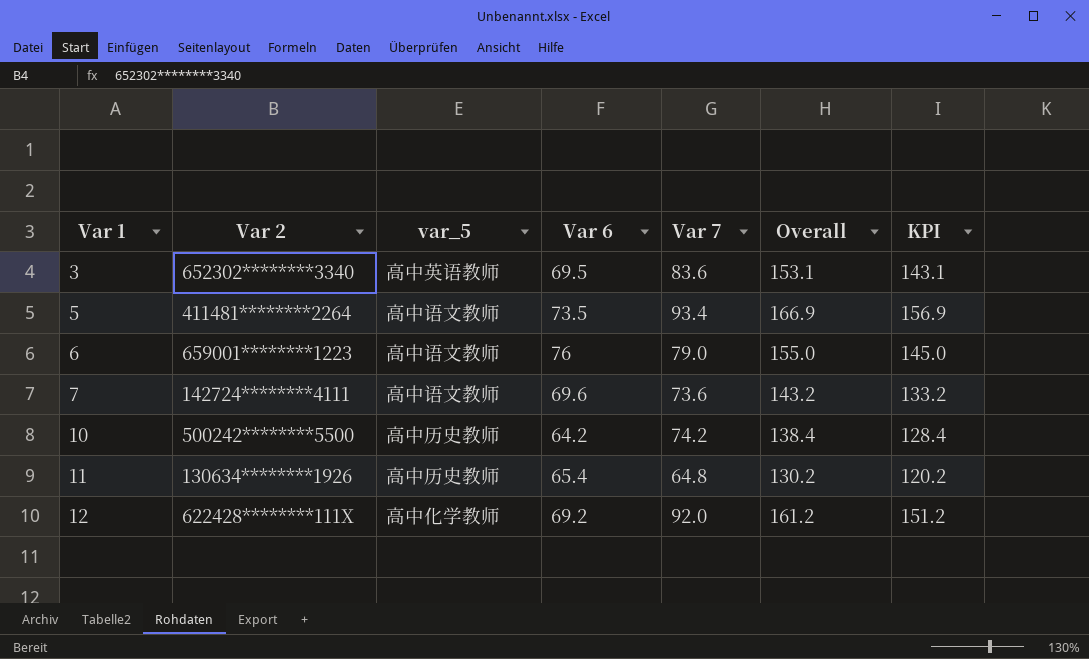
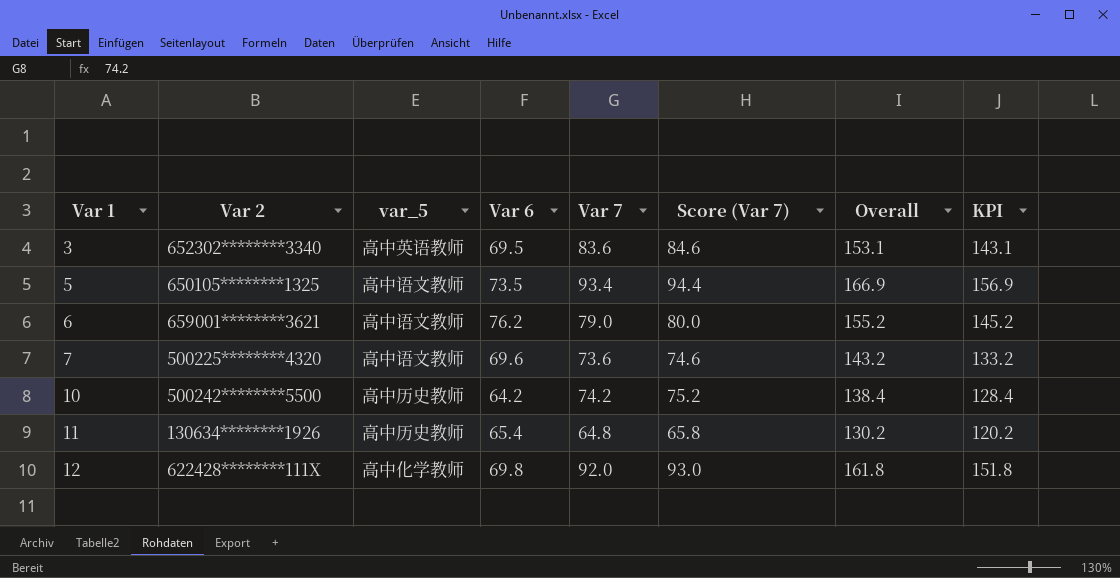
column Score (Var 7) | formula: none -> [Var 7] + 1
5 | Var 2: 411481********2264 -> 650105********1325
6 | Var 2: 659001********1223 -> 659001********3621
6 | Var 6: 76 -> 76.2
6 | Overall: 155.0 -> 155.2
6 | KPI: 145.0 -> 145.2
7 | Var 2: 142724********4111 -> 500225********4320
12 | Var 6: 69.2 -> 69.8
12 | Overall: 161.2 -> 161.8
12 | KPI: 151.2 -> 151.8

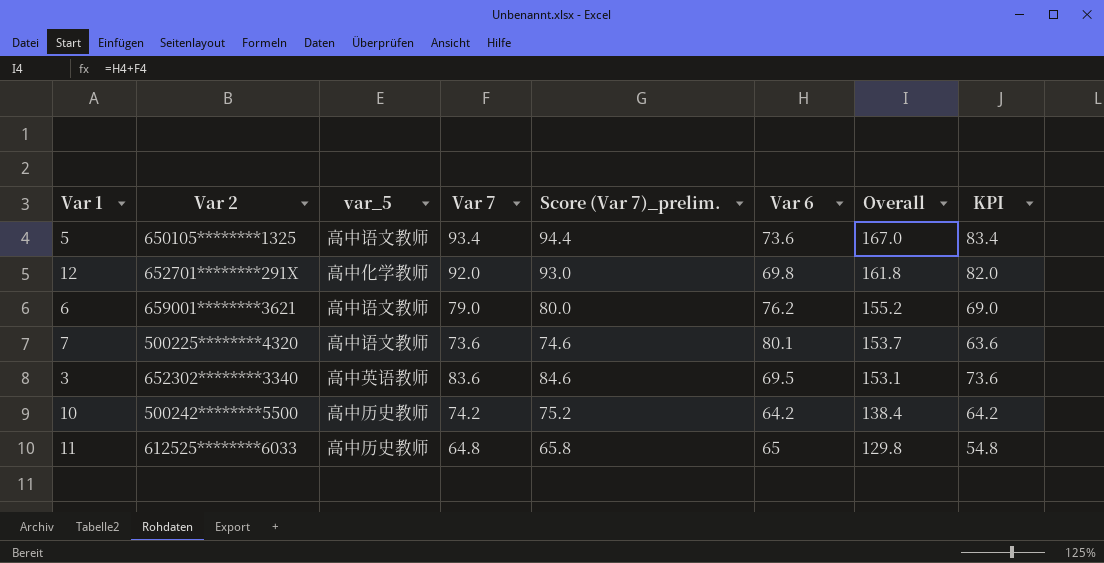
row order: Var 1 ascending -> Overall descending
column name: Score (Var 7) -> Score (Var 7)_prelim.
column Var 6 | position: 4 -> 6
column KPI | formula: [Overall] - 10 -> [Var 7] - 10
5 | Var 6: 73.5 -> 73.6
5 | Overall: 166.9 -> 167.0
12 | Var 2: 622428********111X -> 652701********291X
7 | Var 6: 69.6 -> 80.1
7 | Overall: 143.2 -> 153.7
11 | Var 2: 130634********1926 -> 612525********6033
11 | Var 6: 65.4 -> 65
11 | Overall: 130.2 -> 129.8

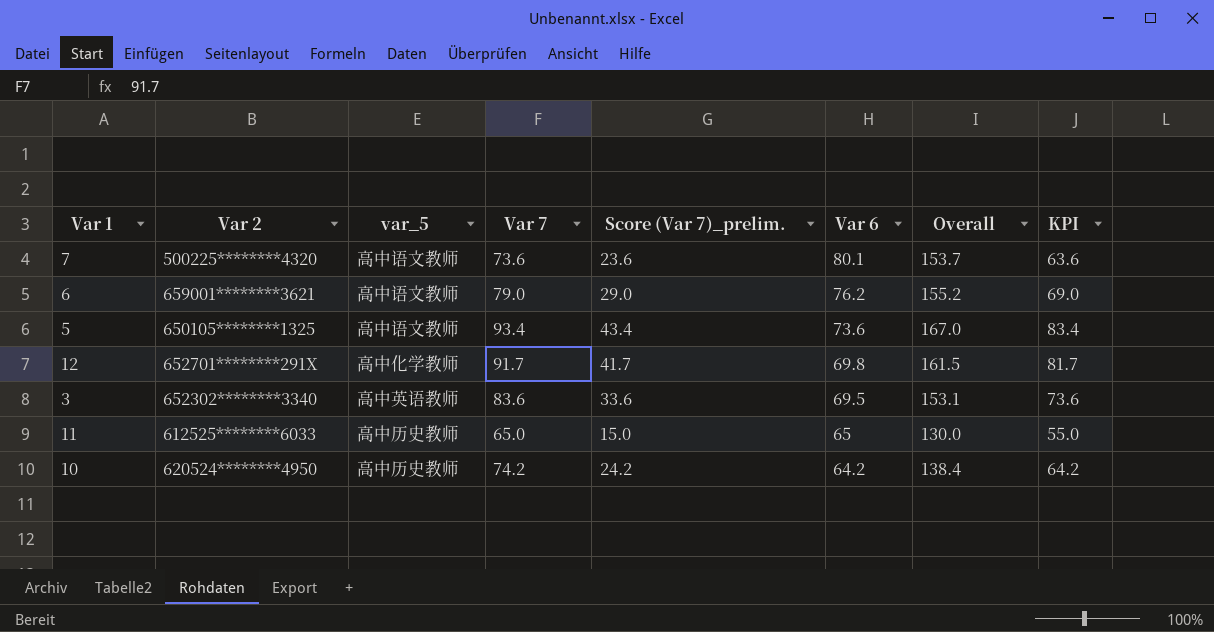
row order: Overall descending -> Var 6 descending
column Score (Var 7)_prelim. | formula: [Var 7] + 1 -> [Var 7] - 50
12 | Var 7: 92.0 -> 91.7
12 | Overall: 161.8 -> 161.5
12 | KPI: 82.0 -> 81.7
11 | Var 7: 64.8 -> 65.0
11 | Overall: 129.8 -> 130.0
11 | KPI: 54.8 -> 55.0
10 | Var 2: 500242********5500 -> 620524********4950

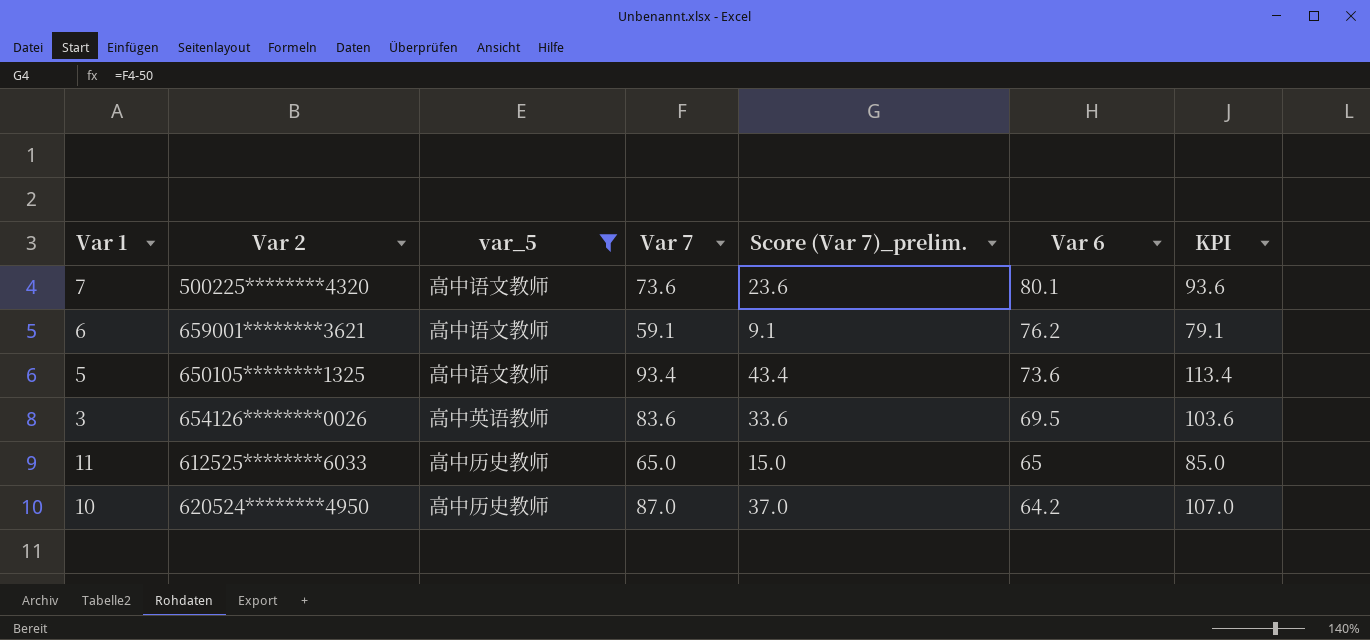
filter: none -> var_5 != 高中化学教师
column Overall | formula: [Var 7] + [Var 6] -> none
column KPI | formula: [Var 7] - 10 -> [Var 7] + 20
6 | Var 7: 79.0 -> 59.1
6 | Score (Var 7)_prelim.: 29.0 -> 9.1
3 | Var 2: 652302********3340 -> 654126********0026
10 | Var 7: 74.2 -> 87.0
10 | Score (Var 7)_prelim.: 24.2 -> 37.0

